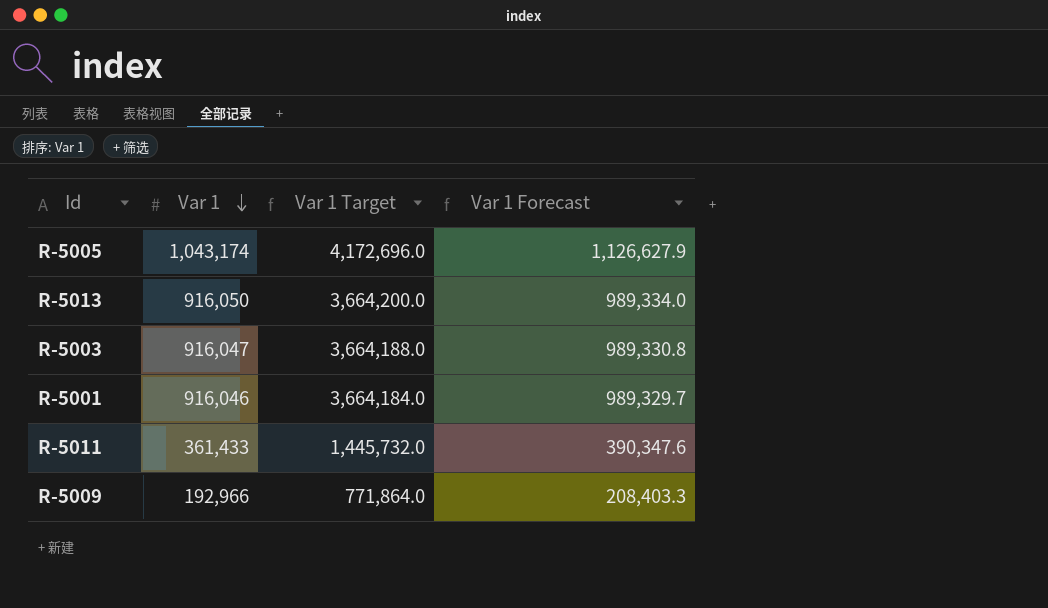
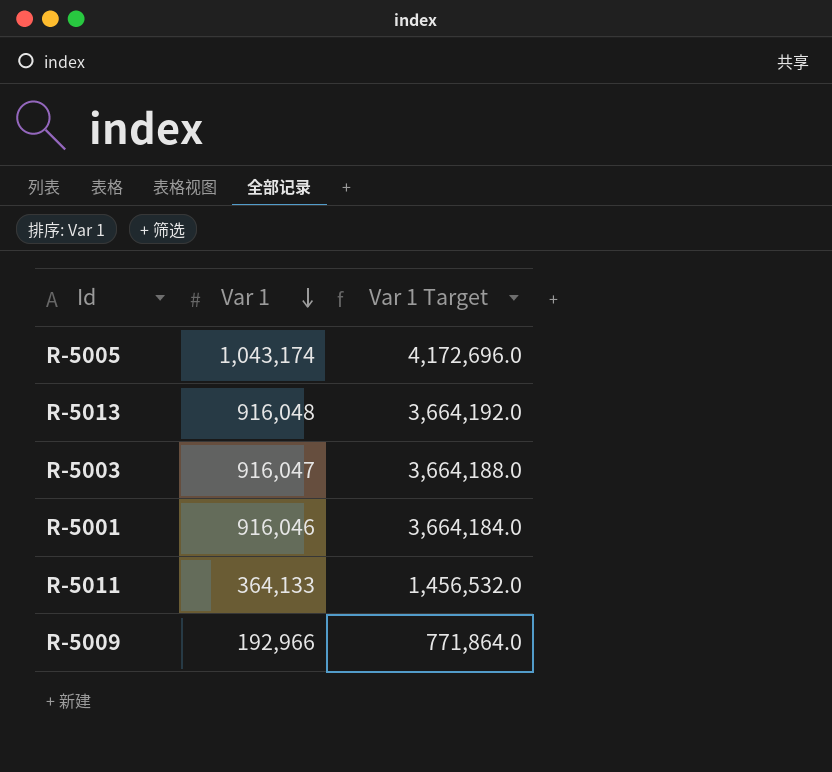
column Var 1 Forecast | formula: [Var 1] * 1.08 -> none
R-5013 | Var 1: 916,050 -> 916,048
R-5013 | Var 1 Target: 3,664,200.0 -> 3,664,192.0
R-5011 | Var 1: 361,433 -> 364,133
R-5011 | Var 1 Target: 1,445,732.0 -> 1,456,532.0

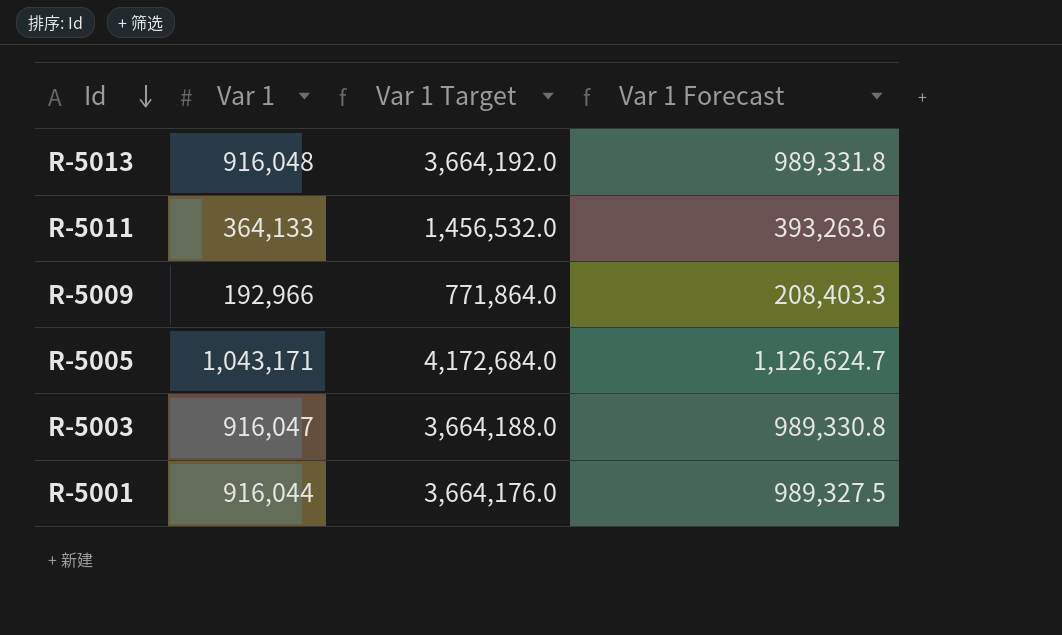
row order: Var 1 descending -> Id descending
column Var 1 Forecast | formula: none -> [Var 1] * 1.08
R-5005 | Var 1: 1,043,174 -> 1,043,171
R-5005 | Var 1 Target: 4,172,696.0 -> 4,172,684.0
R-5001 | Var 1: 916,046 -> 916,044
R-5001 | Var 1 Target: 3,664,184.0 -> 3,664,176.0

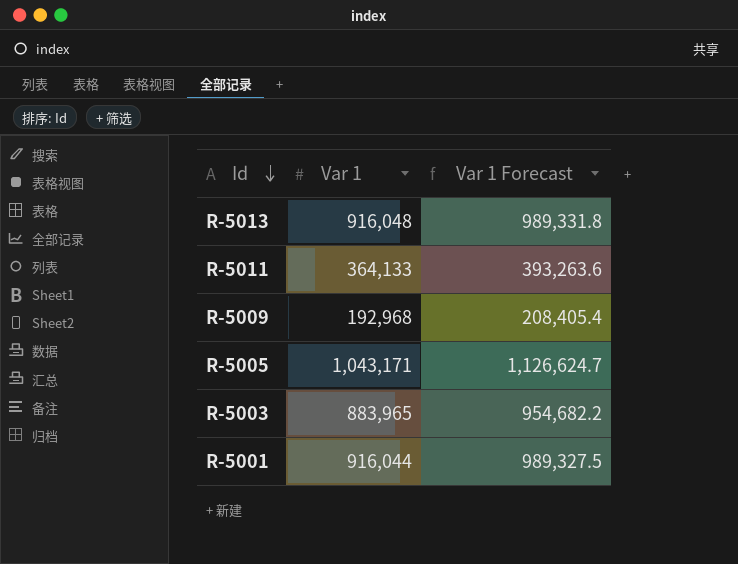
column Var 1 Target | formula: [Var 1] * 4 -> none
R-5009 | Var 1: 192,966 -> 192,968
R-5009 | Var 1 Forecast: 208,403.3 -> 208,405.4
R-5003 | Var 1: 916,047 -> 883,965
R-5003 | Var 1 Forecast: 989,330.8 -> 954,682.2

